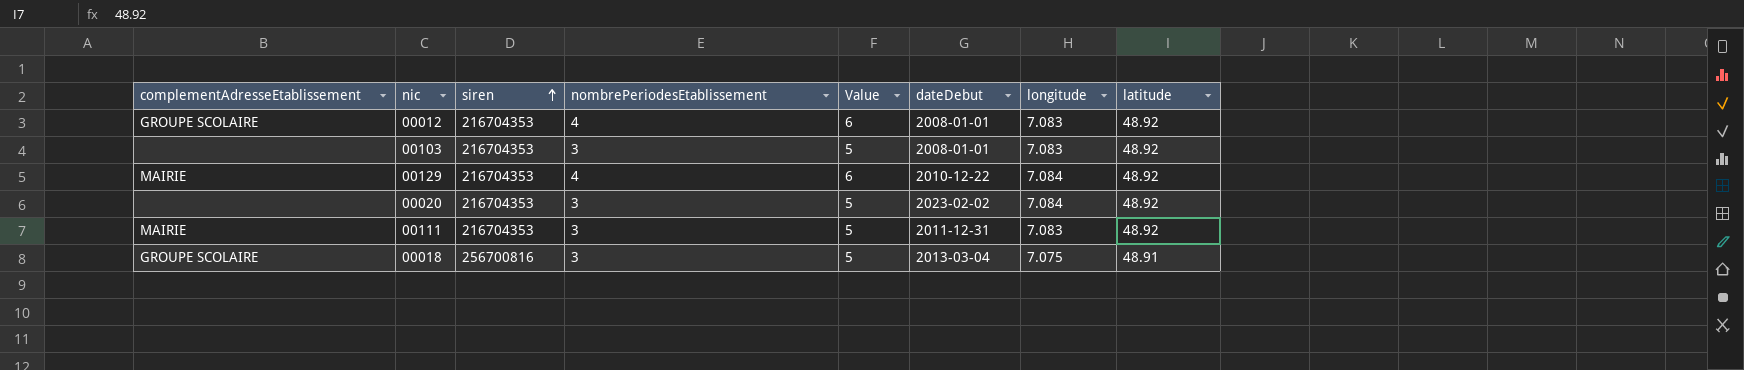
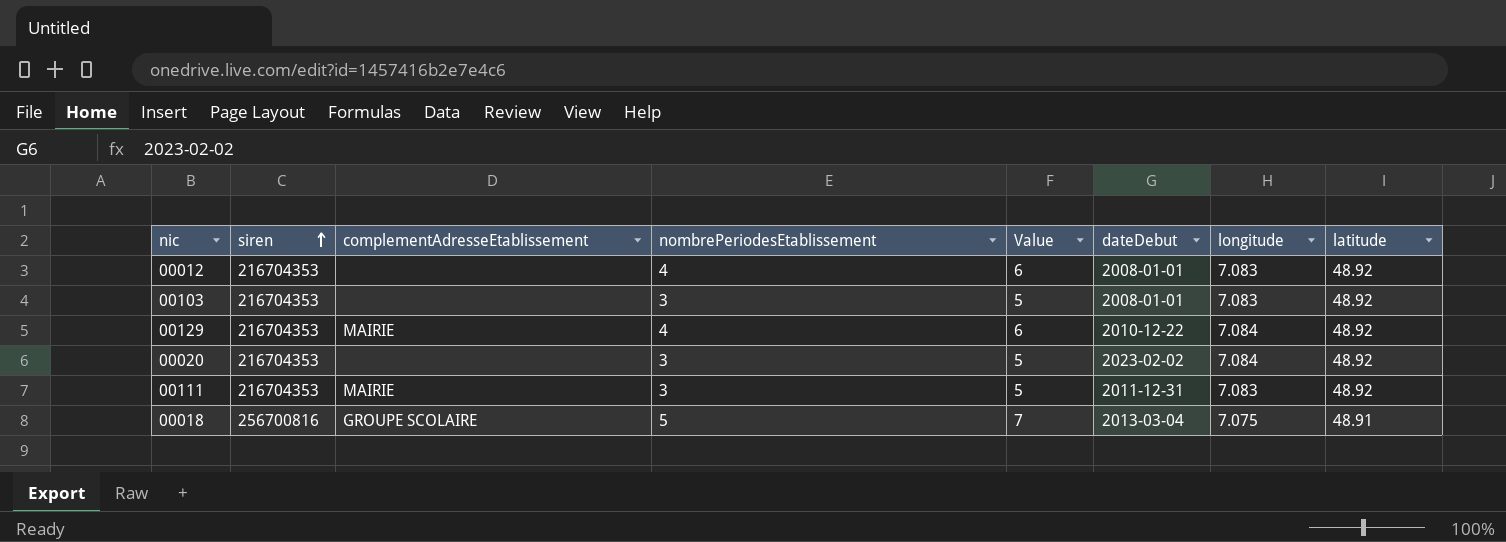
column complementAdresseEtablissement | position: 1 -> 3
00012 | complementAdresseEtablissement: GROUPE SCOLAIRE -> none
00018 | nombrePeriodesEtablissement: 3 -> 5
00018 | Value: 5 -> 7

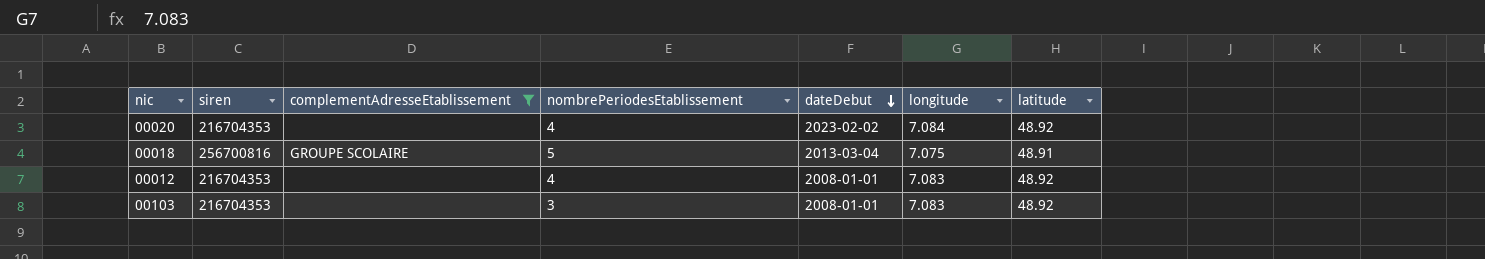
filter: none -> complementAdresseEtablissement != MAIRIE
row order: siren ascending -> dateDebut descending
column Value | formula: [nombrePeriodesEtablissement] + 2 -> none
00020 | nombrePeriodesEtablissement: 3 -> 4

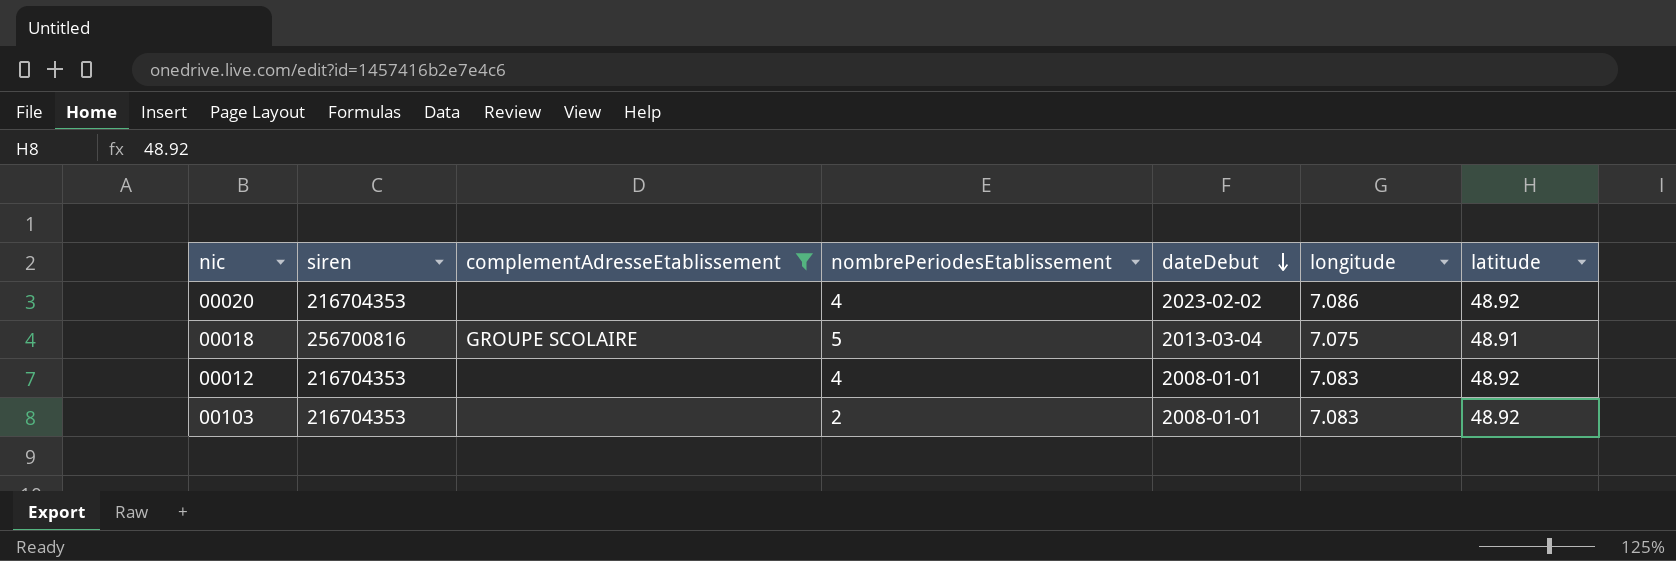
00020 | longitude: 7.084 -> 7.086
00103 | nombrePeriodesEtablissement: 3 -> 2

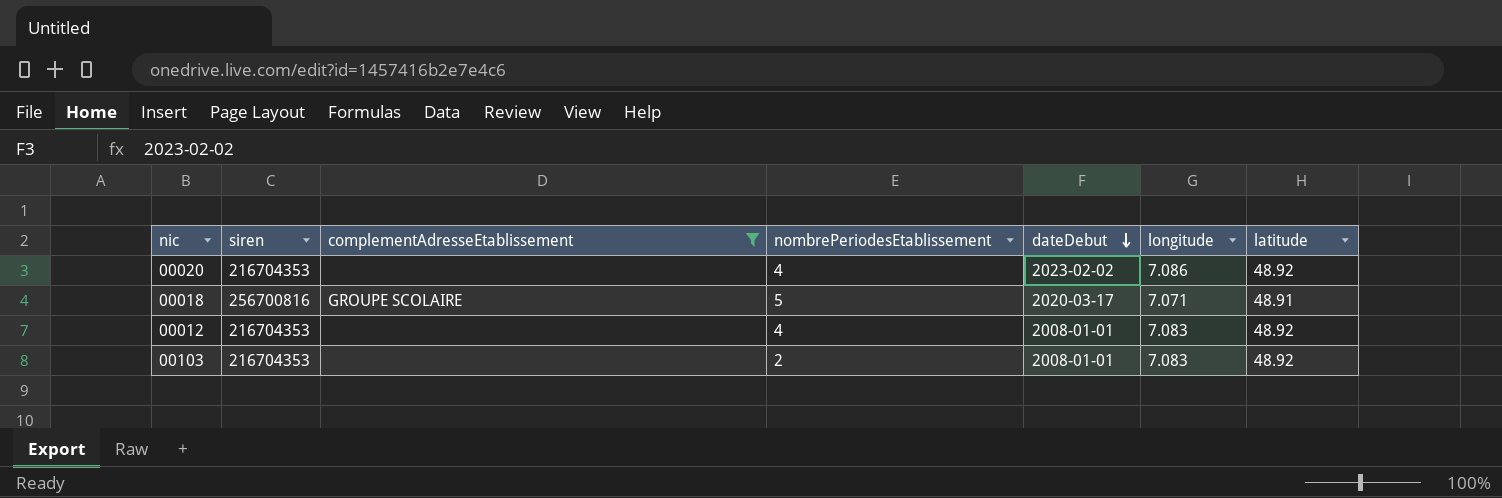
00018 | dateDebut: 2013-03-04 -> 2020-03-17
00018 | longitude: 7.075 -> 7.071

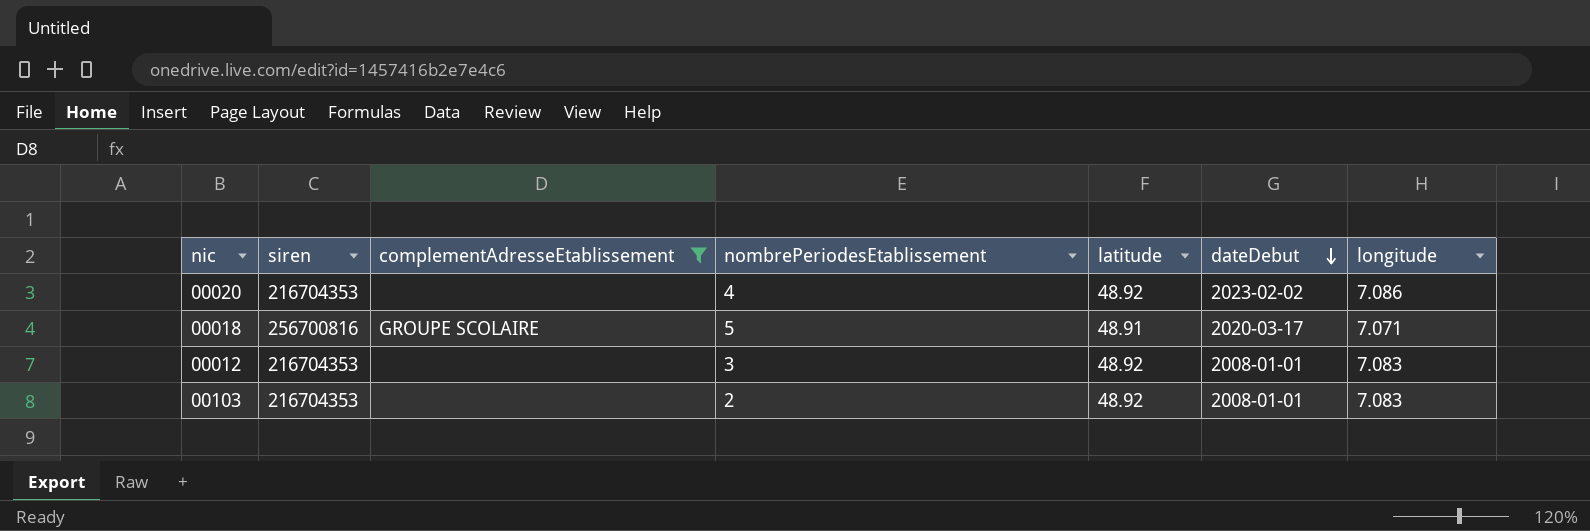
column latitude | position: 7 -> 5
00012 | nombrePeriodesEtablissement: 4 -> 3

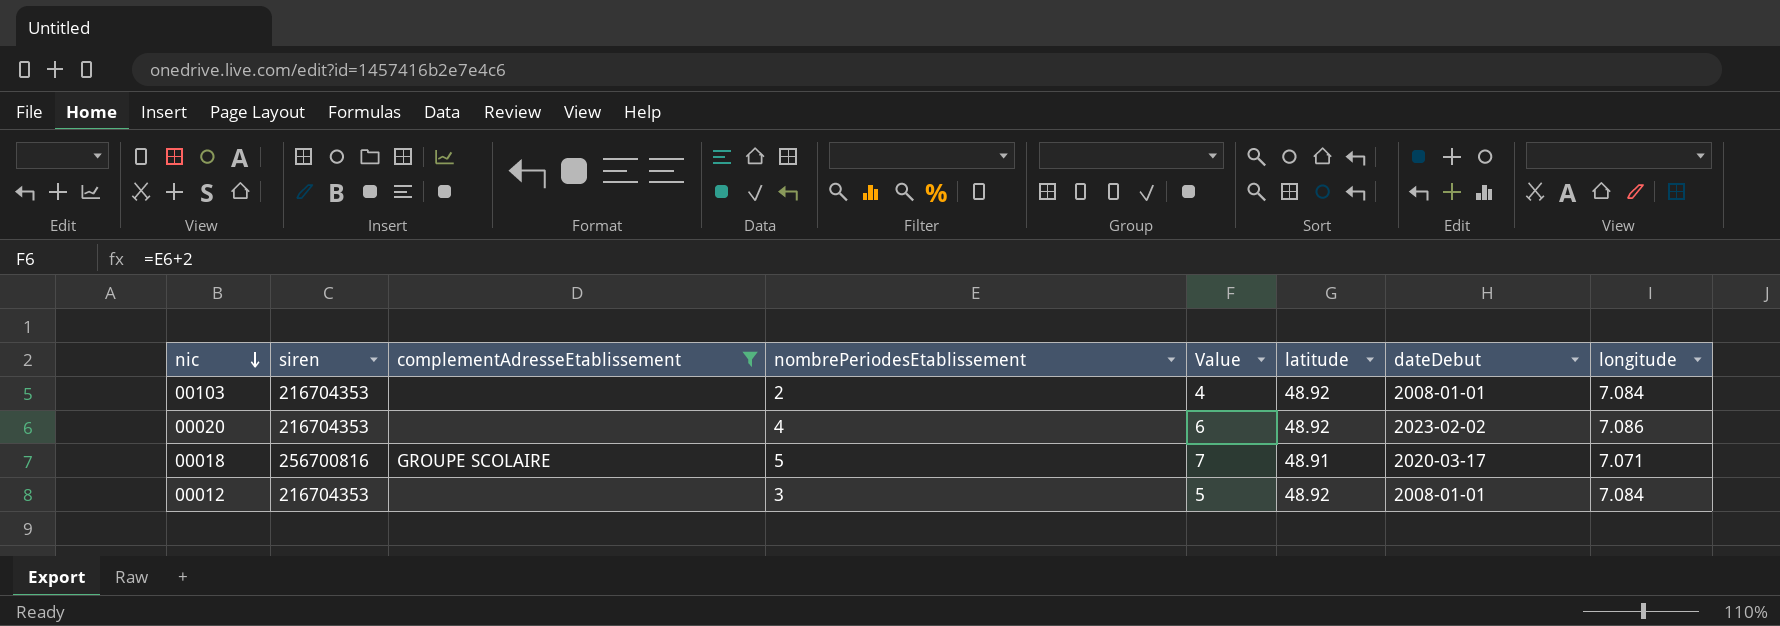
row order: dateDebut descending -> nic descending
column Value | formula: none -> [nombrePeriodesEtablissement] + 2
00103 | longitude: 7.083 -> 7.084
00012 | longitude: 7.083 -> 7.084

